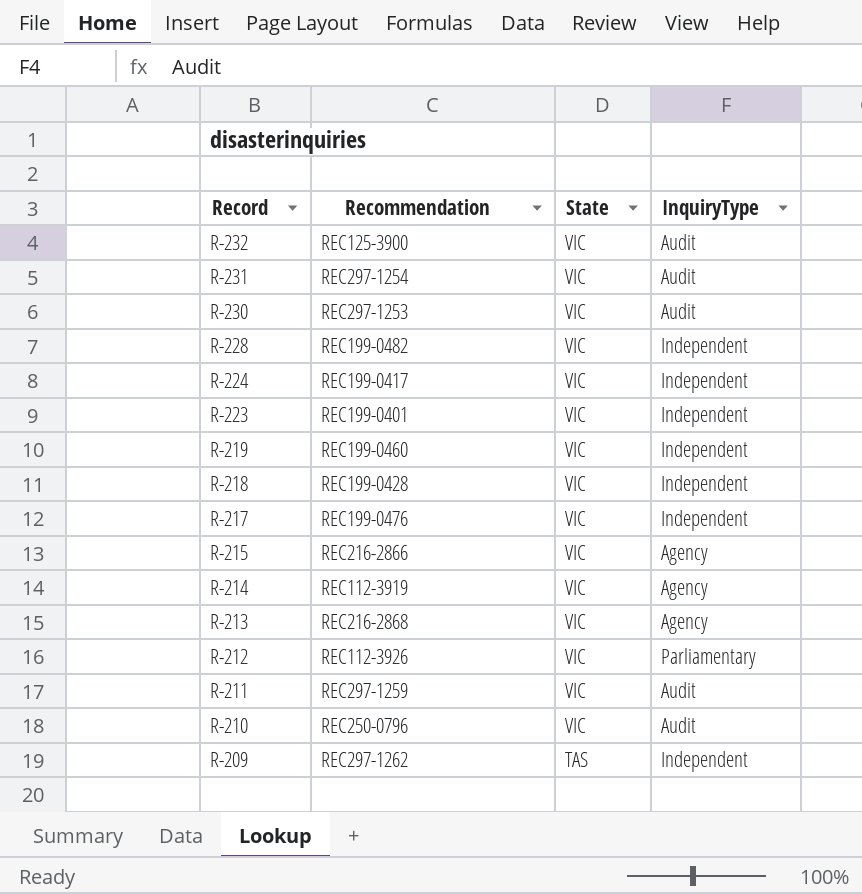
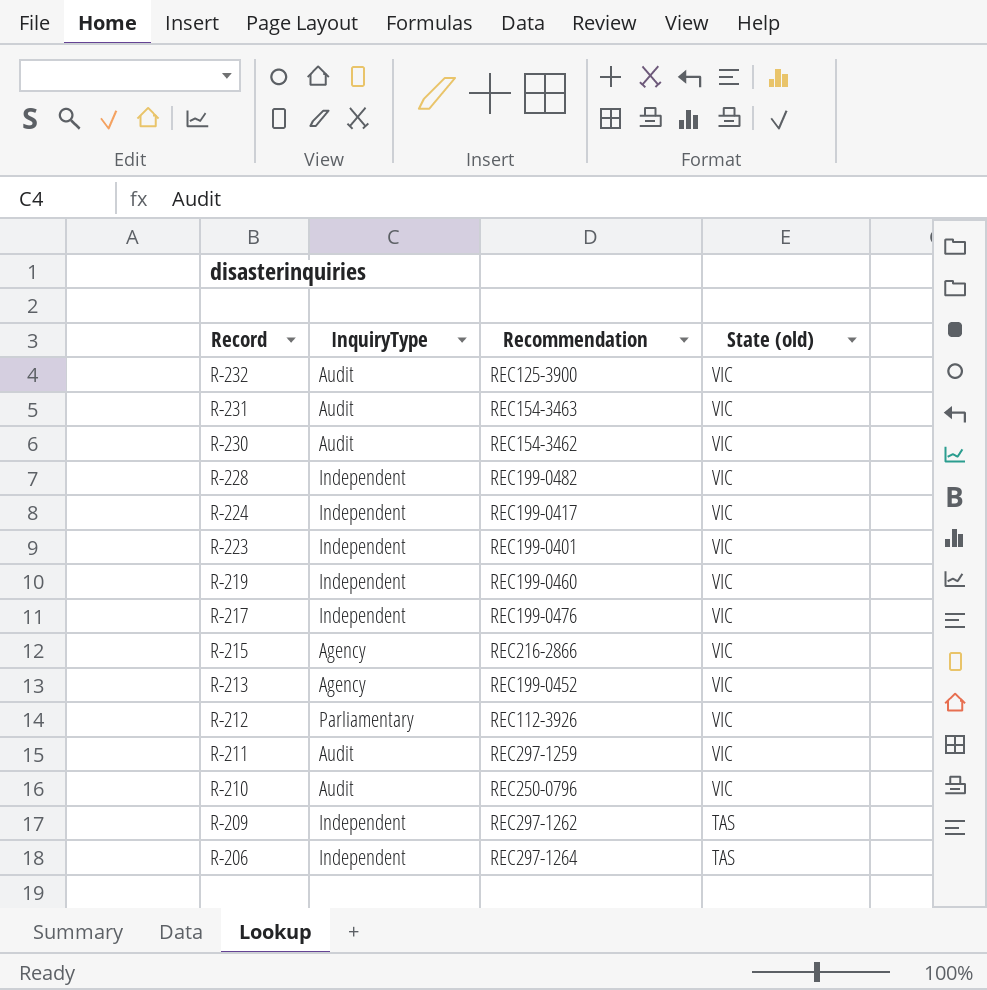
column InquiryType | position: 4 -> 2
column name: State -> State (old)
row R-218: REC199-0428 | VIC | Independent -> none
row R-214: REC112-3919 | VIC | Agency -> none
R-231 | Recommendation: REC297-1254 -> REC154-3463
R-230 | Recommendation: REC297-1253 -> REC154-3462
R-213 | Recommendation: REC216-2868 -> REC199-0452
row R-206: none -> Independent | REC297-1264 | TAS

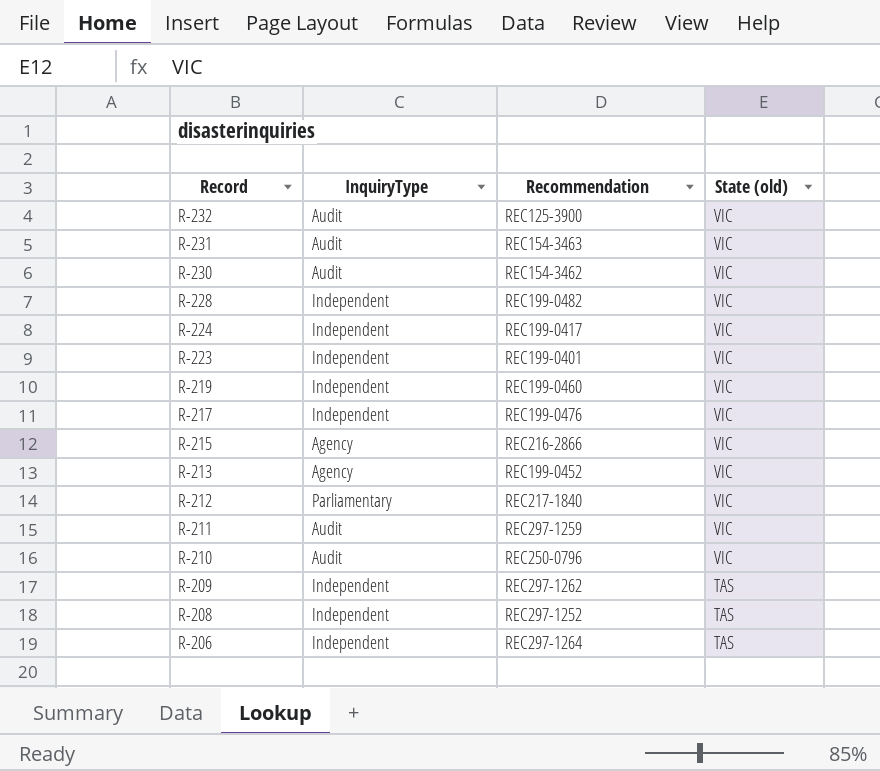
R-212 | Recommendation: REC112-3926 -> REC217-1840
row R-208: none -> Independent | REC297-1252 | TAS

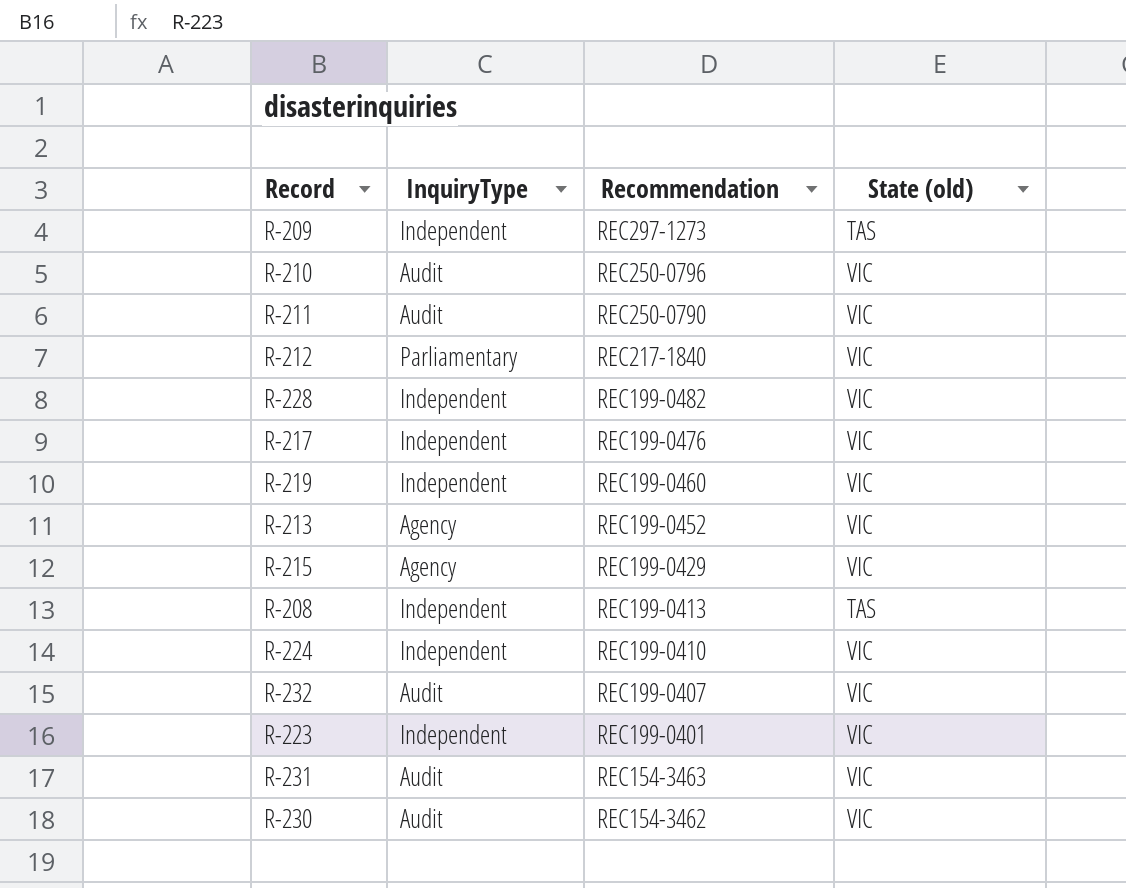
row order: Record descending -> Recommendation descending
row R-206: Independent | REC297-1264 | TAS -> none
R-209 | Recommendation: REC297-1262 -> REC297-1273
R-211 | Recommendation: REC297-1259 -> REC250-0790
R-215 | Recommendation: REC216-2866 -> REC199-0429
R-208 | Recommendation: REC297-1252 -> REC199-0413
R-224 | Recommendation: REC199-0417 -> REC199-0410
R-232 | Recommendation: REC125-3900 -> REC199-0407

